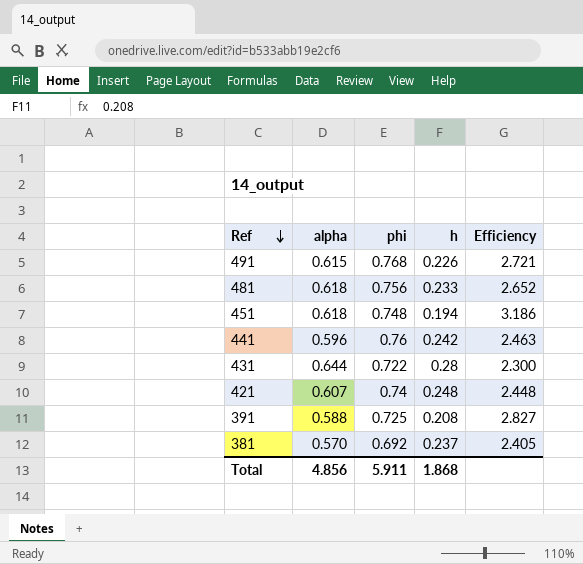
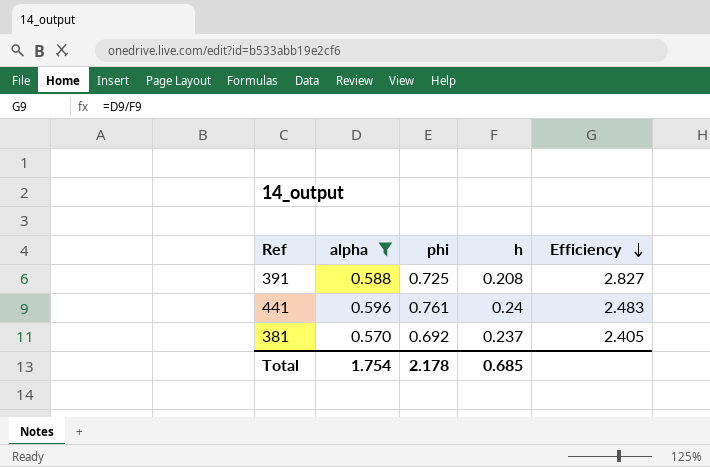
filter: none -> alpha <= 0.596
row order: Ref descending -> Efficiency descending
441 | phi: 0.76 -> 0.761
441 | h: 0.242 -> 0.24
441 | Efficiency: 2.463 -> 2.483
Total | alpha: 4.856 -> 1.754
Total | phi: 5.911 -> 2.178
Total | h: 1.868 -> 0.685

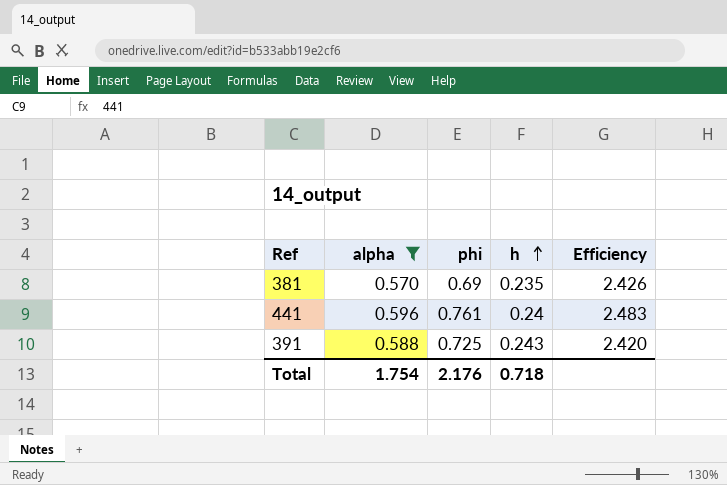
row order: Efficiency descending -> h ascending
381 | phi: 0.692 -> 0.69
381 | h: 0.237 -> 0.235
381 | Efficiency: 2.405 -> 2.426
391 | h: 0.208 -> 0.243
391 | Efficiency: 2.827 -> 2.420
Total | phi: 2.178 -> 2.176
Total | h: 0.685 -> 0.718

